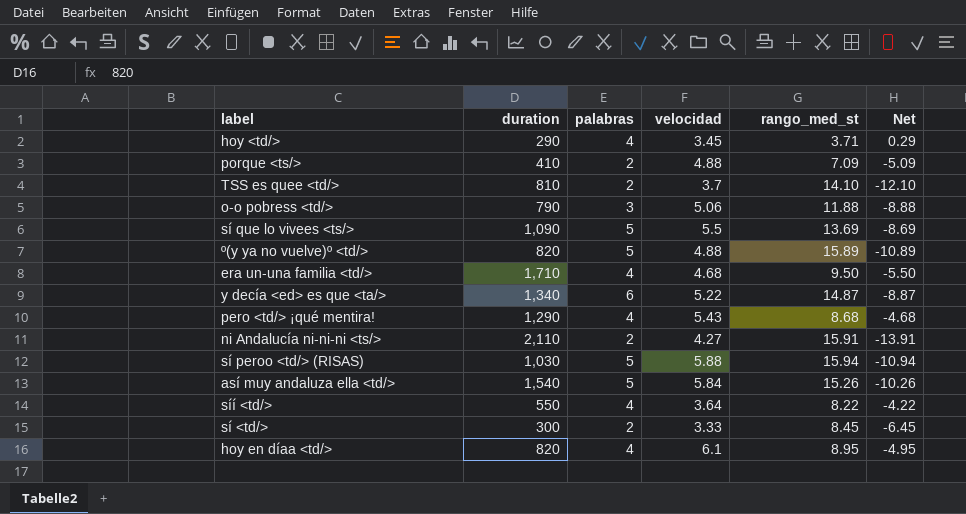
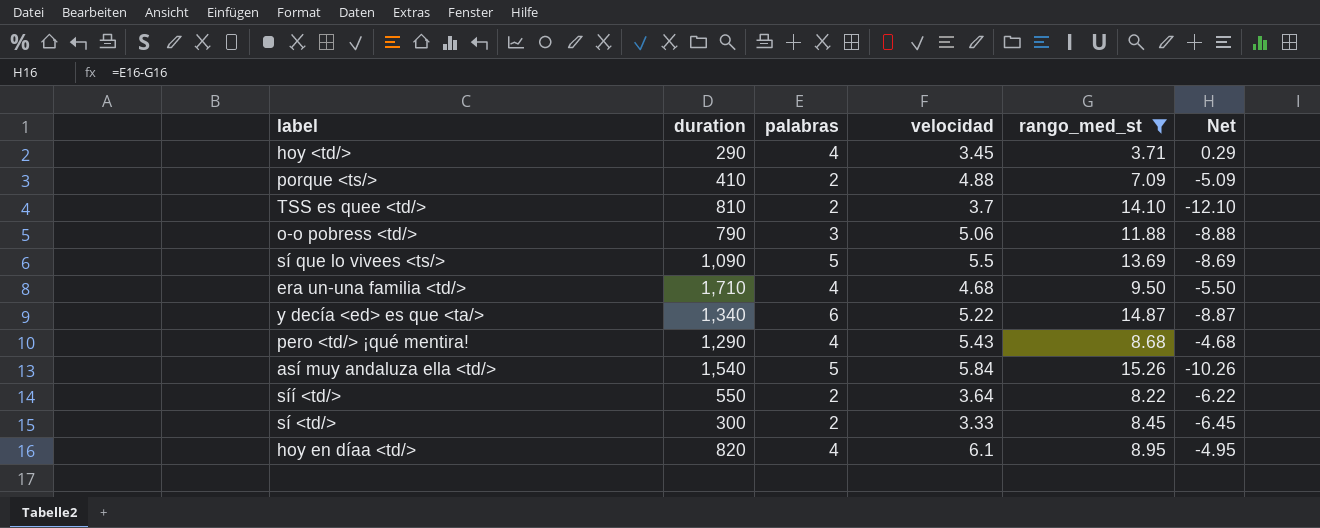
filter: none -> rango_med_st <= 15.26
síí <td/> | palabras: 4 -> 2
síí <td/> | Net: -4.22 -> -6.22

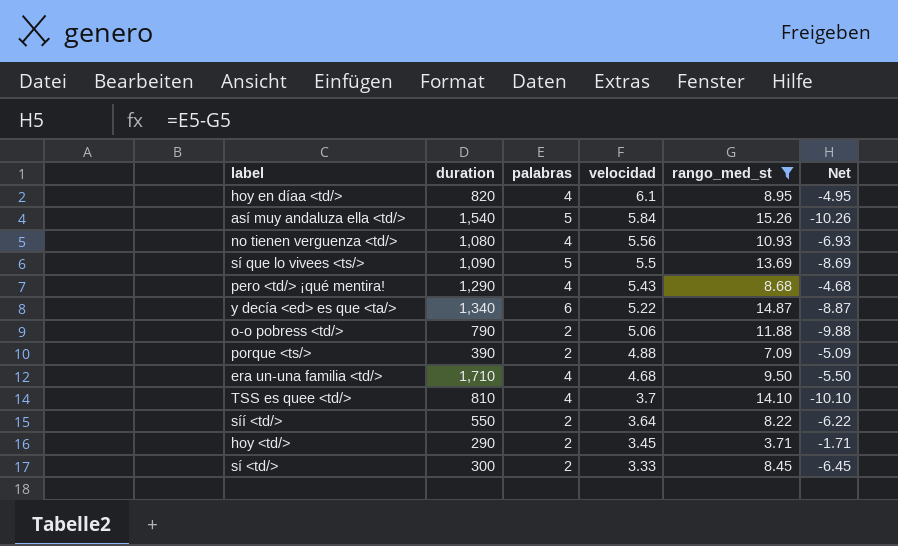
row order: none -> velocidad descending
row no tienen verguenza <td/>: none -> 1,080 | 4 | 5.56 | 10.93 | -6.93
o-o pobress <td/> | palabras: 3 -> 2
o-o pobress <td/> | Net: -8.88 -> -9.88
porque <ts/> | duration: 410 -> 390
TSS es quee <td/> | palabras: 2 -> 4
TSS es quee <td/> | Net: -12.10 -> -10.10
hoy <td/> | palabras: 4 -> 2
hoy <td/> | Net: 0.29 -> -1.71

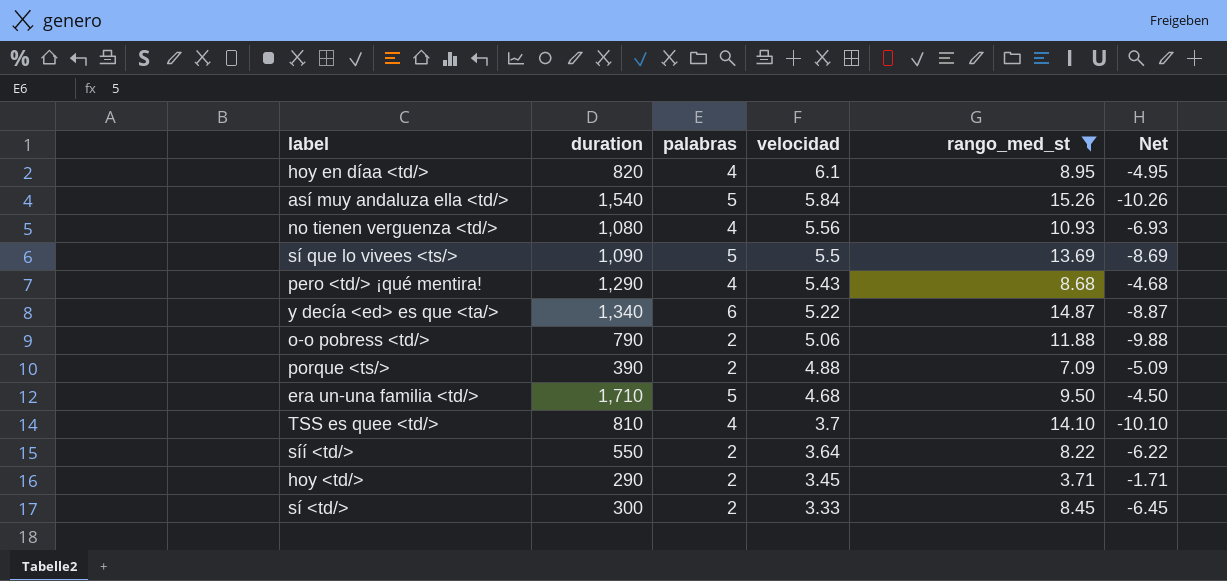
era un-una familia <td/> | palabras: 4 -> 5
era un-una familia <td/> | Net: -5.50 -> -4.50

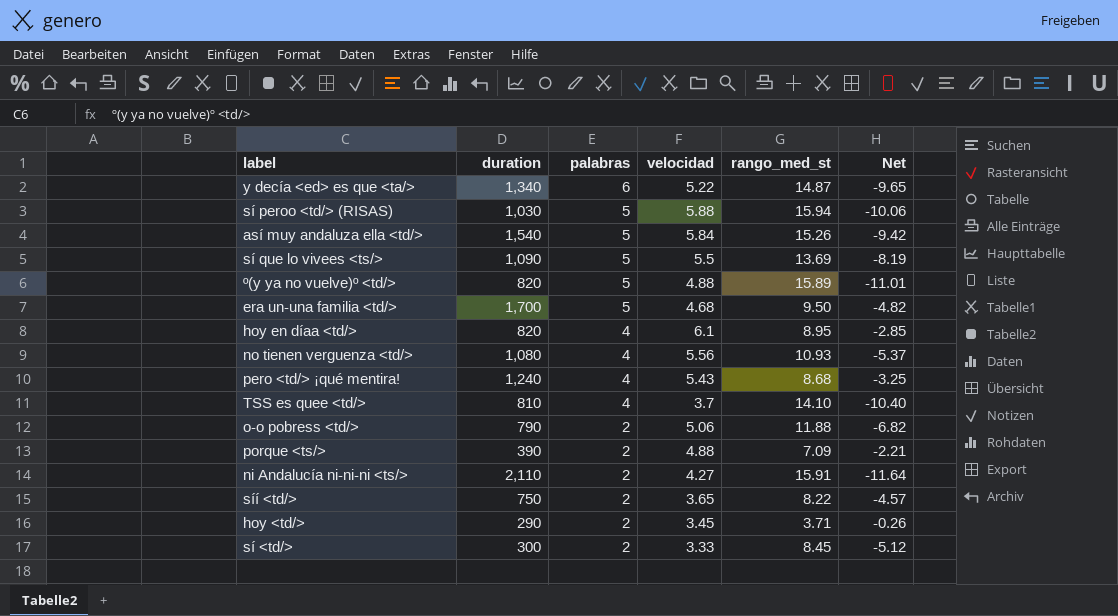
filter: rango_med_st <= 15.26 -> none
row order: velocidad descending -> palabras descending
column Net | formula: [palabras] - [rango_med_st] -> [velocidad] - [rango_med_st]
era un-una familia <td/> | duration: 1,710 -> 1,700
pero <td/> ¡qué mentira! | duration: 1,290 -> 1,240
síí <td/> | duration: 550 -> 750
síí <td/> | velocidad: 3.64 -> 3.65

